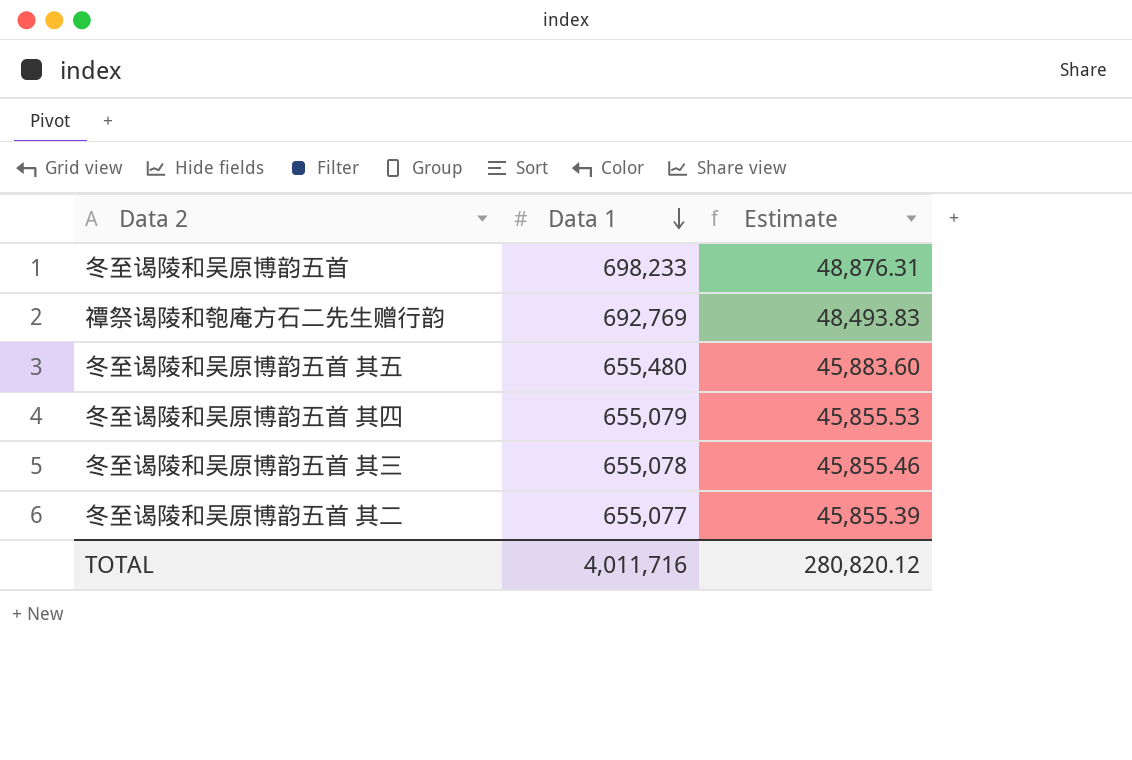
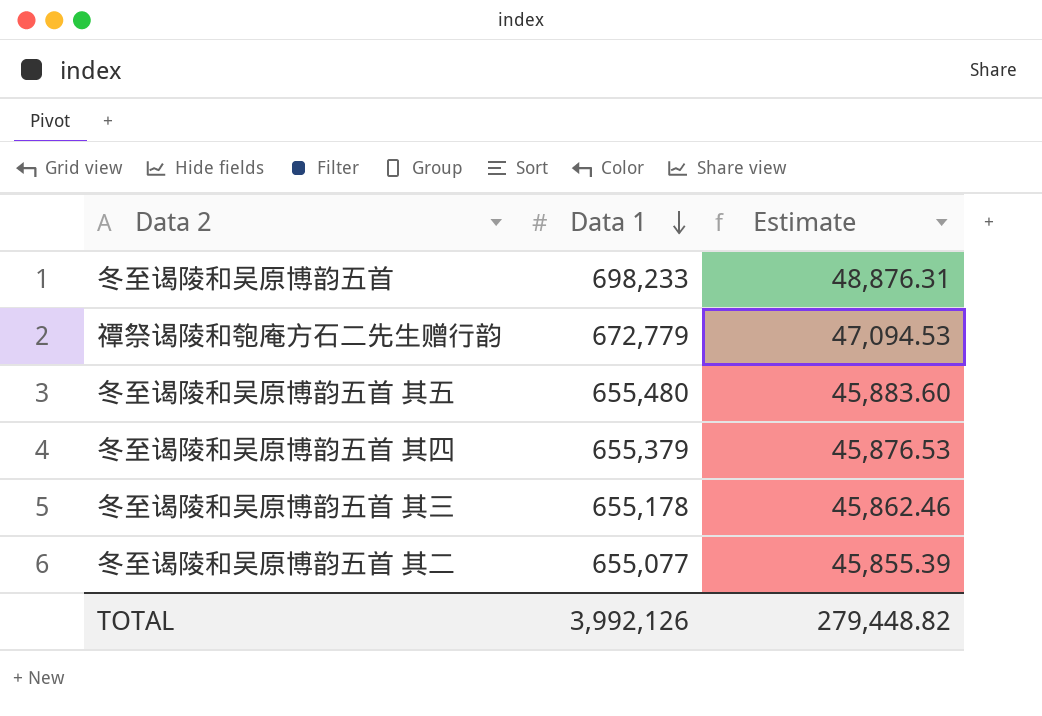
禫祭谒陵和匏庵方石二先生赠行韵 | Data 1: 692,769 -> 672,779
禫祭谒陵和匏庵方石二先生赠行韵 | Estimate: 48,493.83 -> 47,094.53
冬至谒陵和吴原博韵五首 其四 | Data 1: 655,079 -> 655,379
冬至谒陵和吴原博韵五首 其四 | Estimate: 45,855.53 -> 45,876.53
冬至谒陵和吴原博韵五首 其三 | Data 1: 655,078 -> 655,178
冬至谒陵和吴原博韵五首 其三 | Estimate: 45,855.46 -> 45,862.46
TOTAL | Data 1: 4,011,716 -> 3,992,126
TOTAL | Estimate: 280,820.12 -> 279,448.82

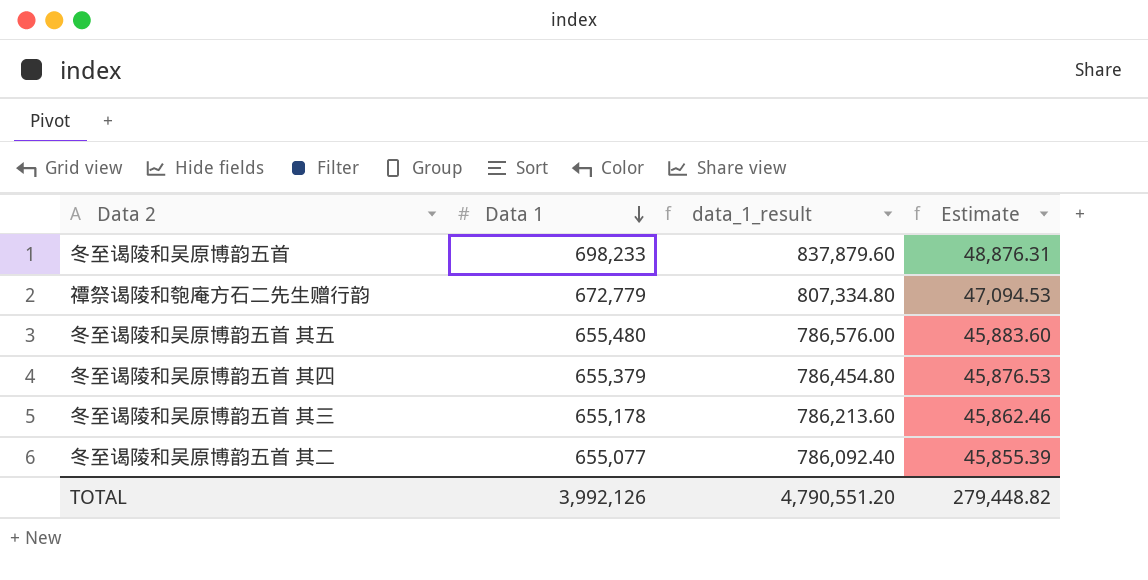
column data_1_result | formula: none -> [Data 1] * 1.2

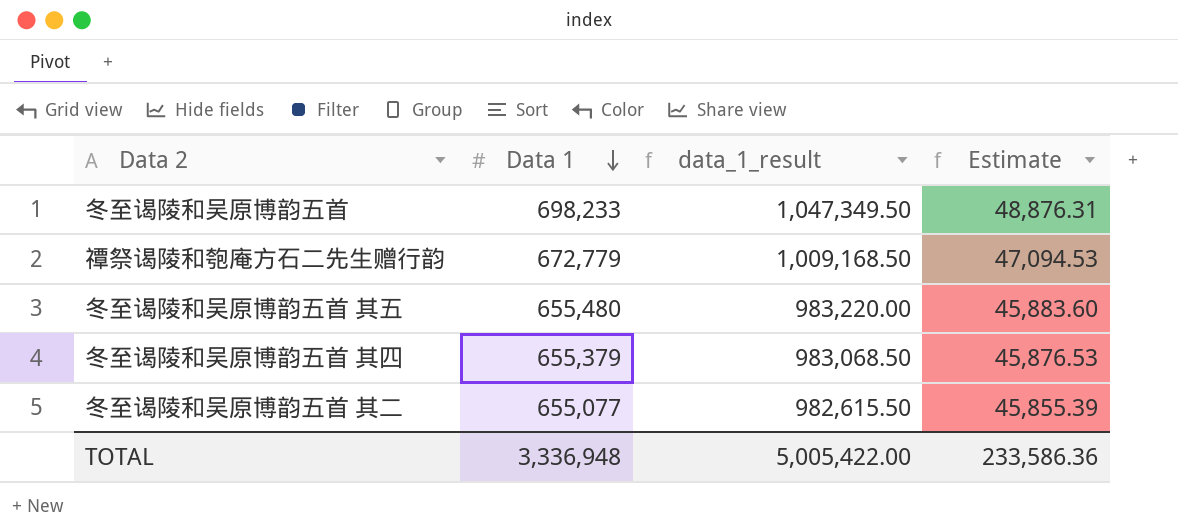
column data_1_result | formula: [Data 1] * 1.2 -> [Data 1] * 1.5
row 冬至谒陵和吴原博韵五首 其三: 655,178 | 786,213.60 | 45,862.46 -> none
TOTAL | Data 1: 3,992,126 -> 3,336,948
TOTAL | data_1_result: 4,790,551.20 -> 5,005,422.00
TOTAL | Estimate: 279,448.82 -> 233,586.36

